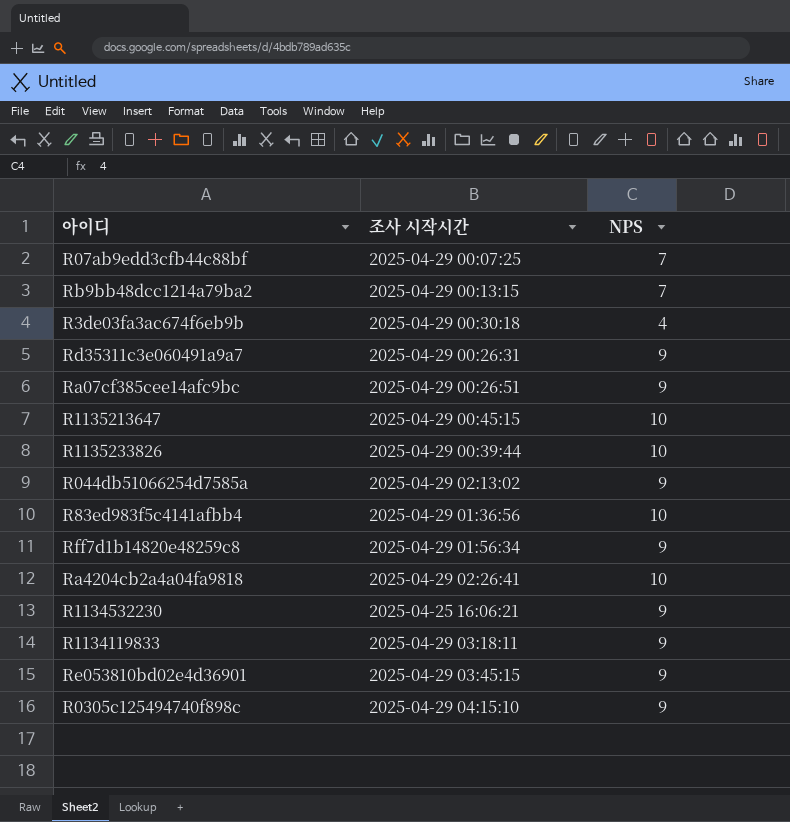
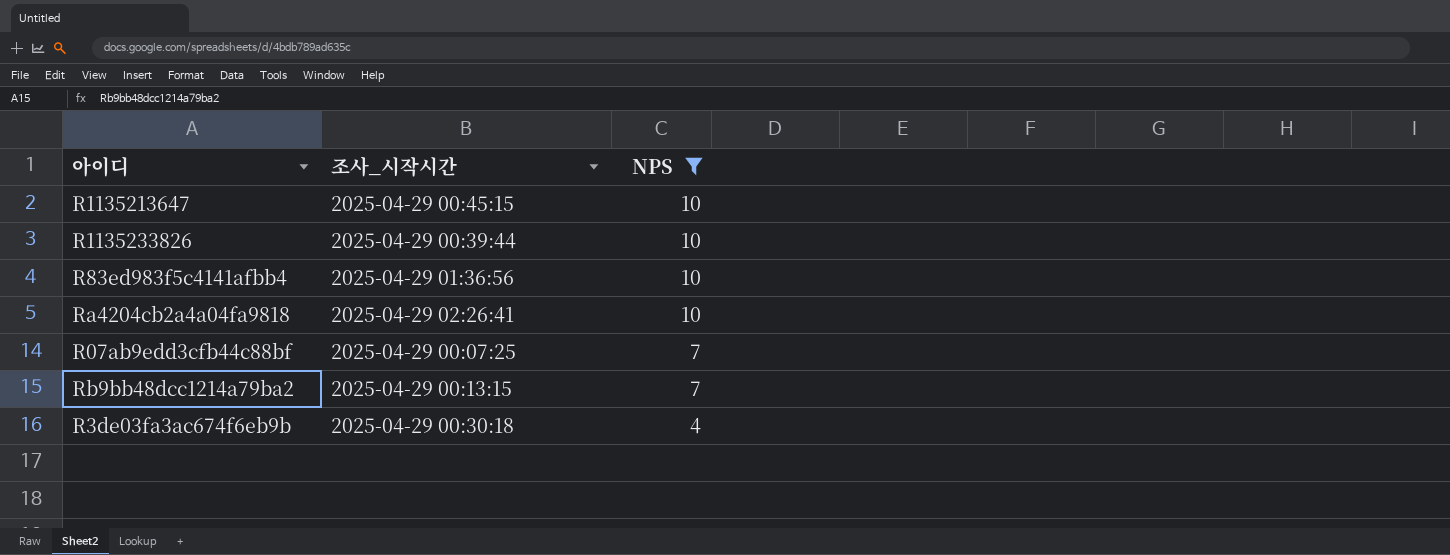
filter: none -> NPS != 9
row order: none -> NPS descending
column name: 조사 시작시간 -> 조사_시작시간

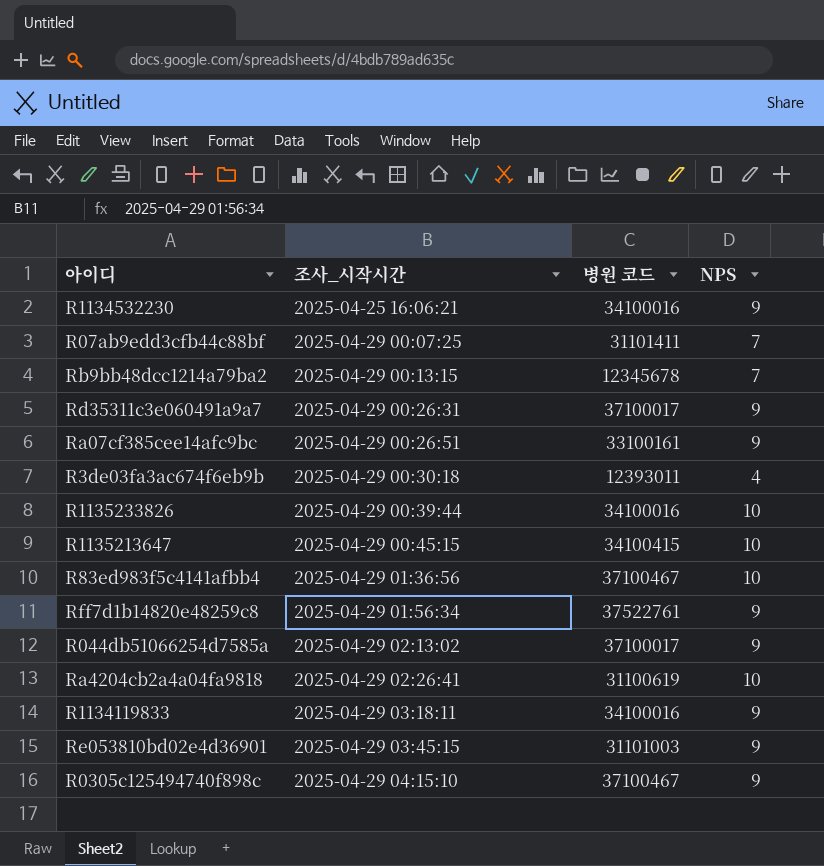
filter: NPS != 9 -> none
row order: NPS descending -> 조사_시작시간 ascending
column 병원 코드 | position: none -> 3

